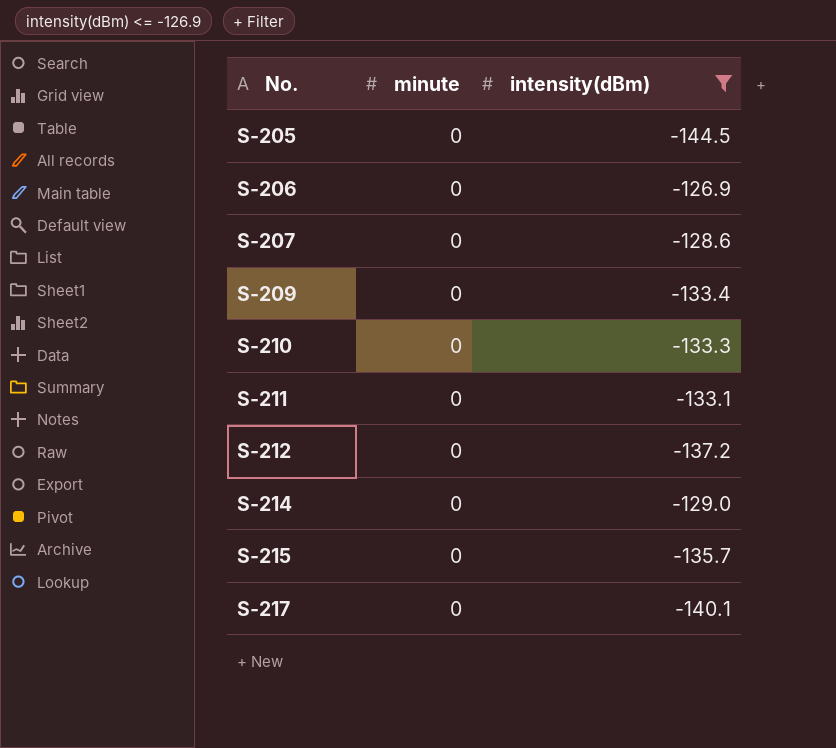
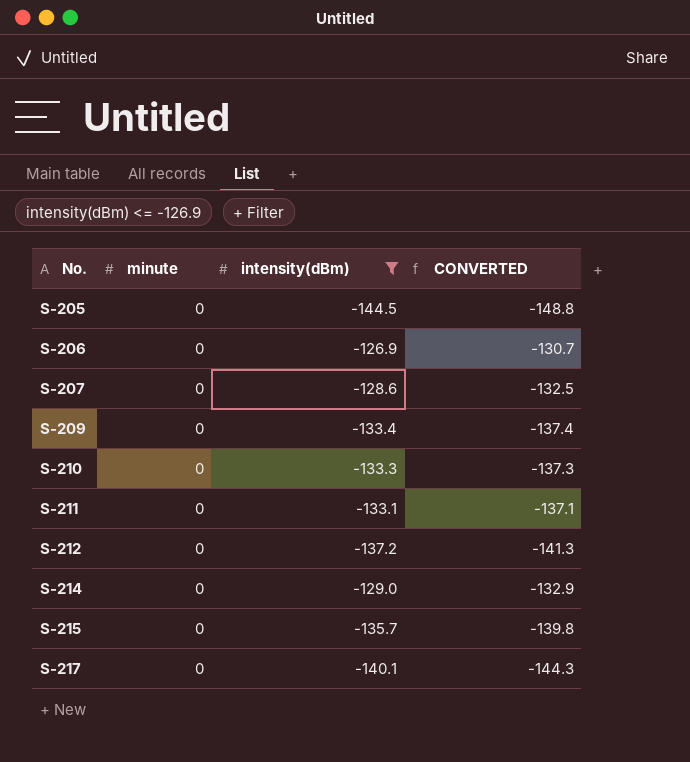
column CONVERTED | formula: none -> [intensity(dBm)] * 1.03

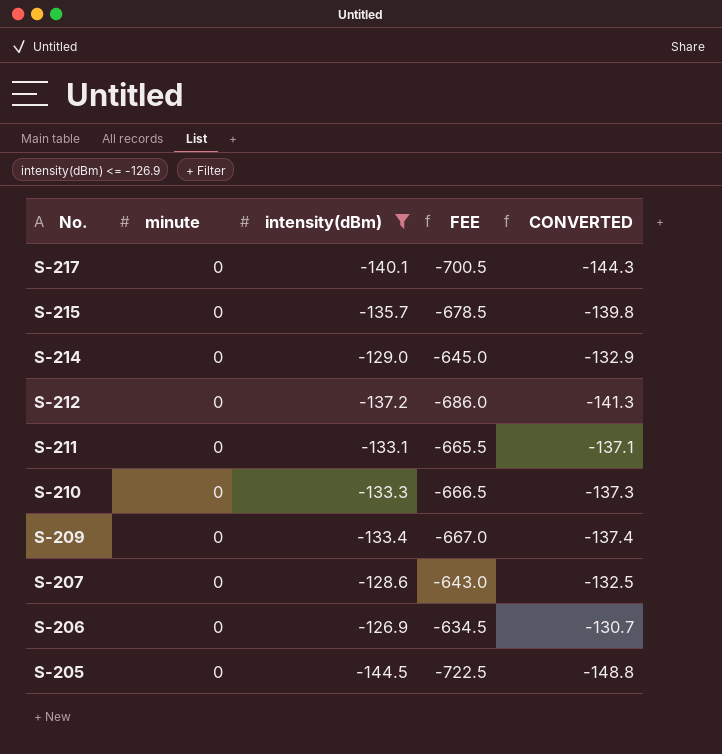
row order: No. ascending -> No. descending
column FEE | formula: none -> [intensity(dBm)] * 5

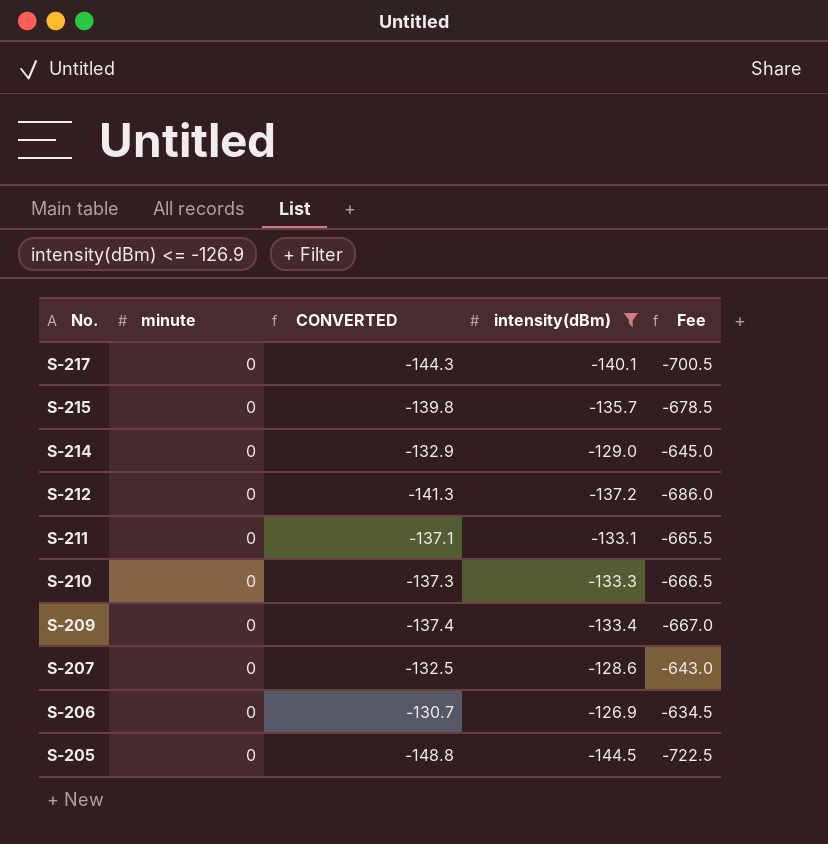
column CONVERTED | position: 5 -> 3
column name: FEE -> Fee

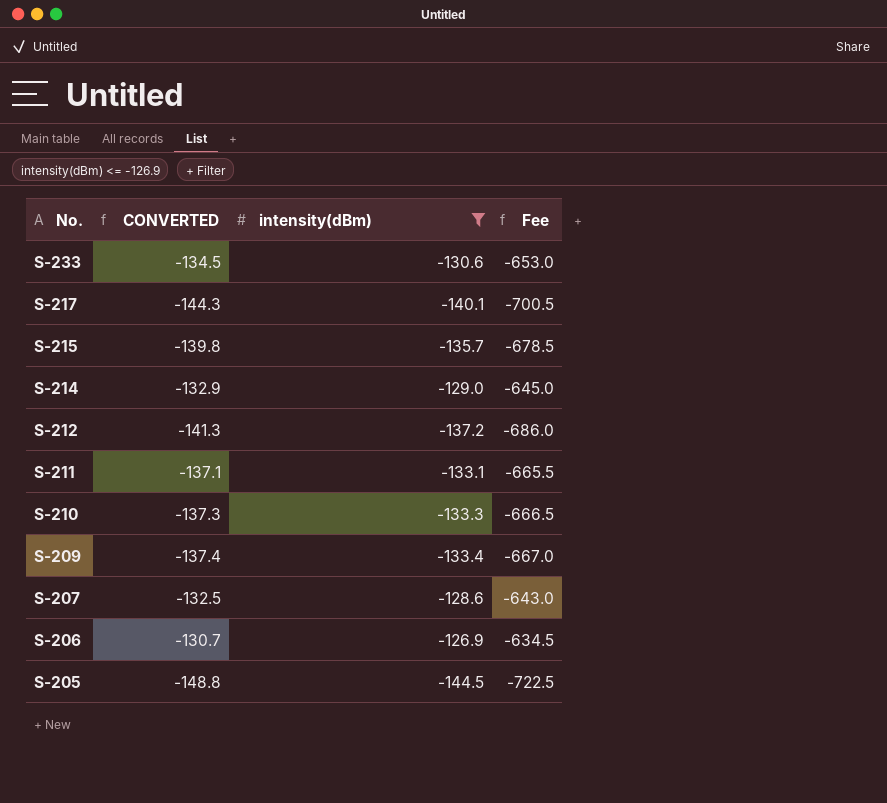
column minute | position: 2 -> none
row S-233: none -> -134.5 | -130.6 | -653.0

